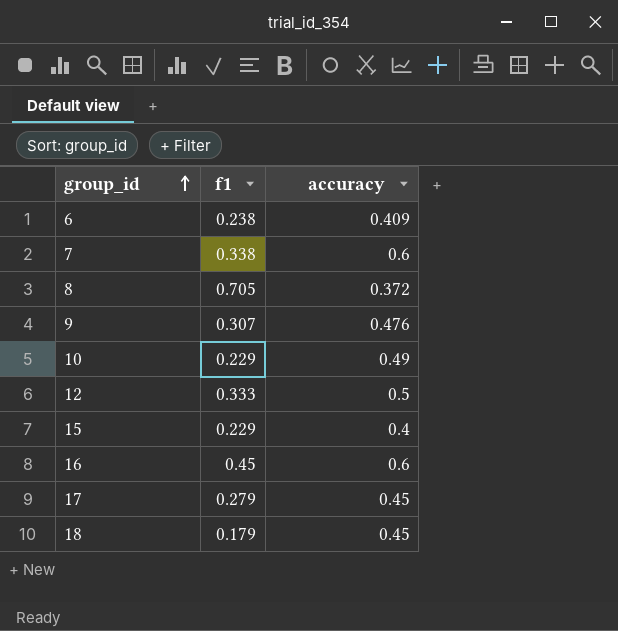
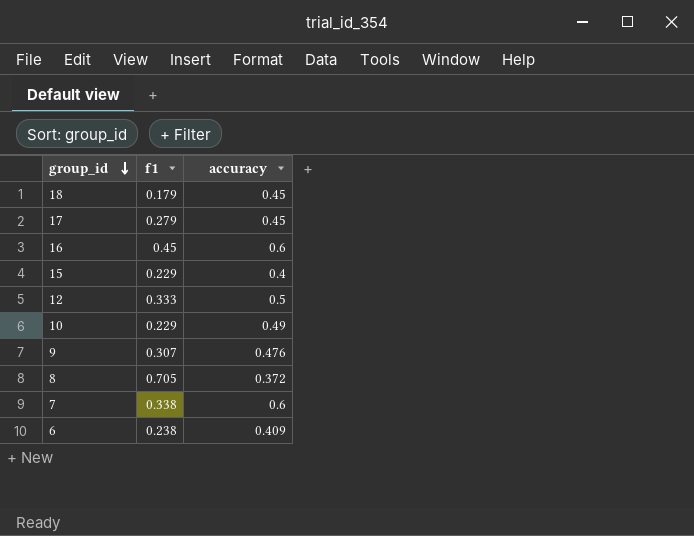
row order: group_id ascending -> group_id descending

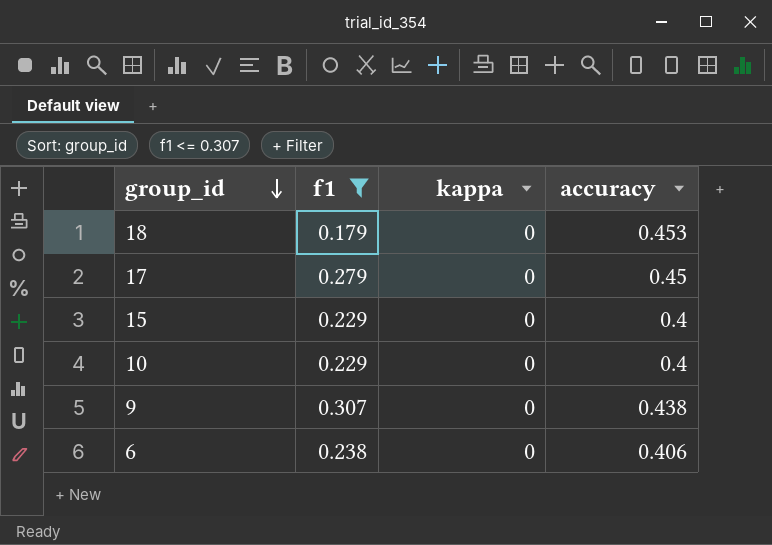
filter: none -> f1 <= 0.307
column kappa | position: none -> 3
18 | accuracy: 0.45 -> 0.453
10 | accuracy: 0.49 -> 0.4
9 | accuracy: 0.476 -> 0.438
6 | accuracy: 0.409 -> 0.406

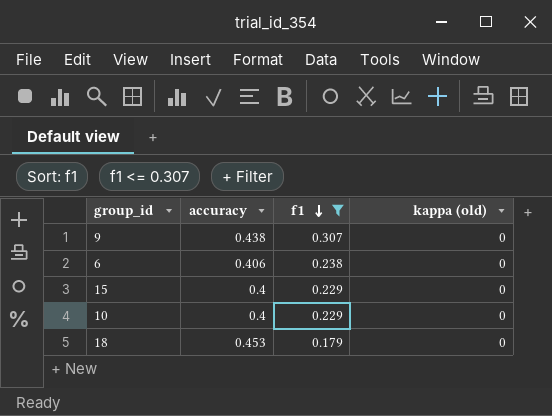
row order: group_id descending -> f1 descending
column accuracy | position: 4 -> 2
column name: kappa -> kappa (old)
row 17: 0.279 | 0 | 0.45 -> none

